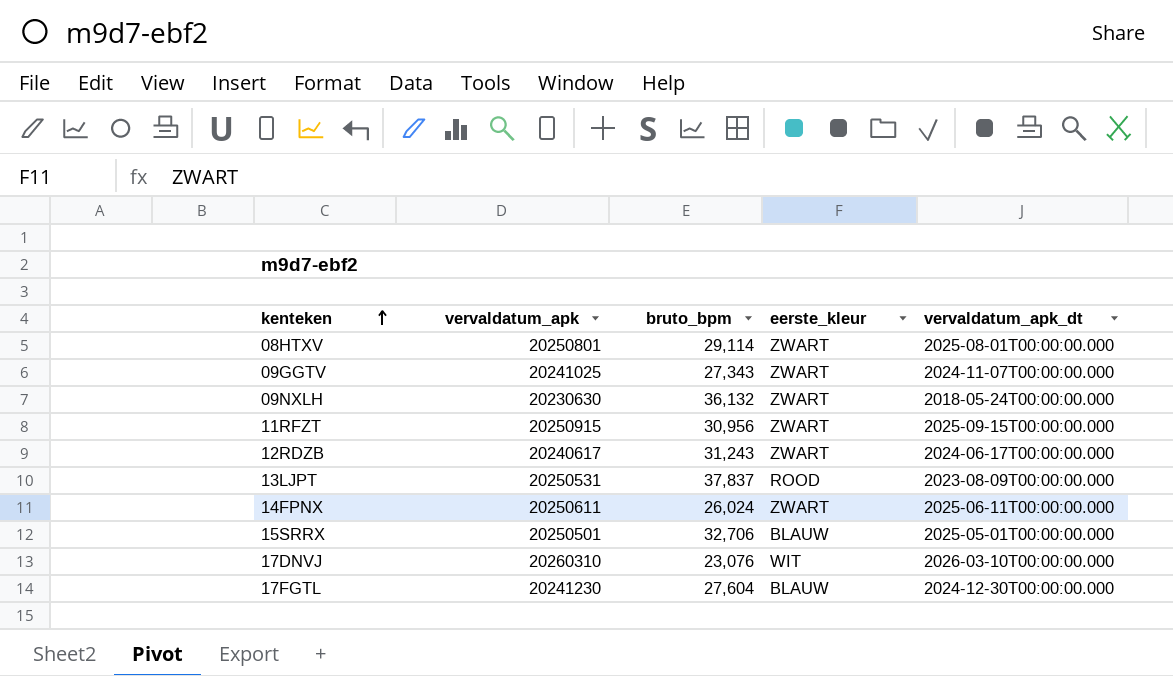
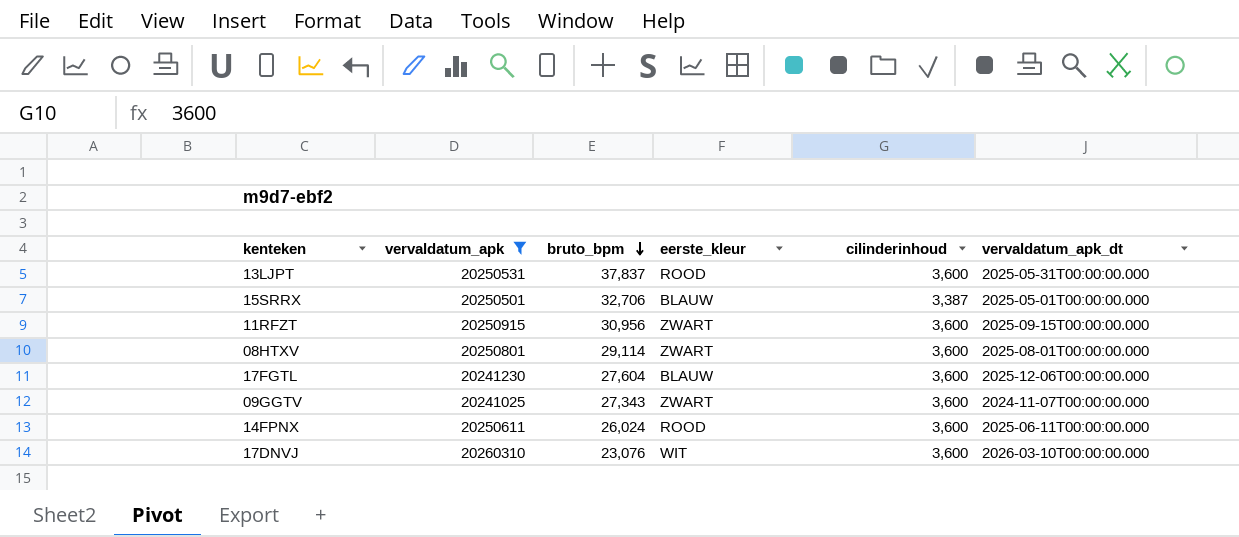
filter: none -> vervaldatum_apk >= 20241025
row order: kenteken ascending -> bruto_bpm descending
column cilinderinhoud | position: none -> 5
13LJPT | vervaldatum_apk_dt: 2023-08-09T00:00:00.000 -> 2025-05-31T00:00:00.000
17FGTL | vervaldatum_apk_dt: 2024-12-30T00:00:00.000 -> 2025-12-06T00:00:00.000
14FPNX | eerste_kleur: ZWART -> ROOD

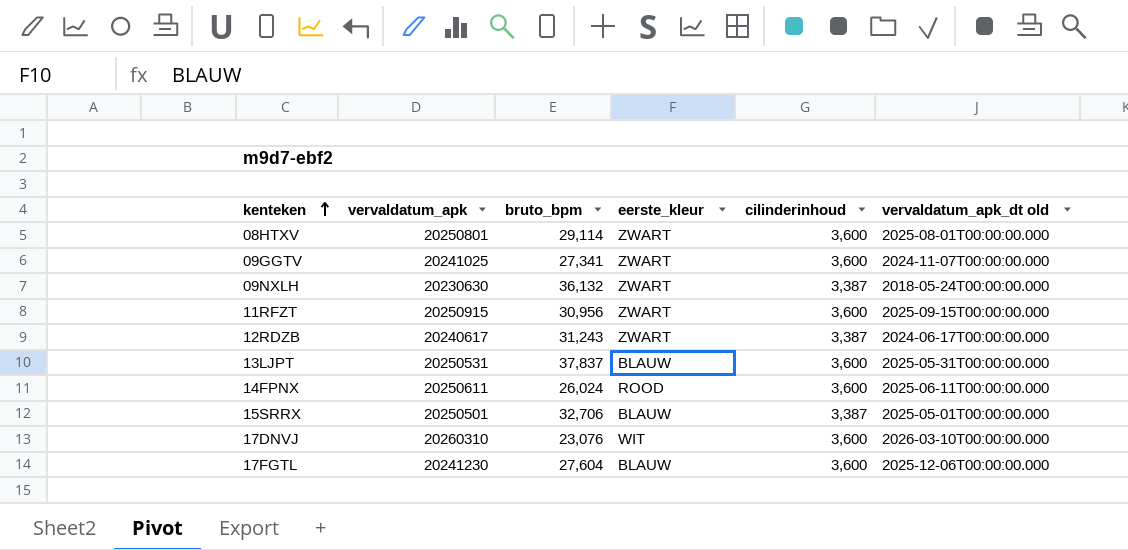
filter: vervaldatum_apk >= 20241025 -> none
row order: bruto_bpm descending -> kenteken ascending
column name: vervaldatum_apk_dt -> vervaldatum_apk_dt old
09GGTV | bruto_bpm: 27,343 -> 27,341
13LJPT | eerste_kleur: ROOD -> BLAUW

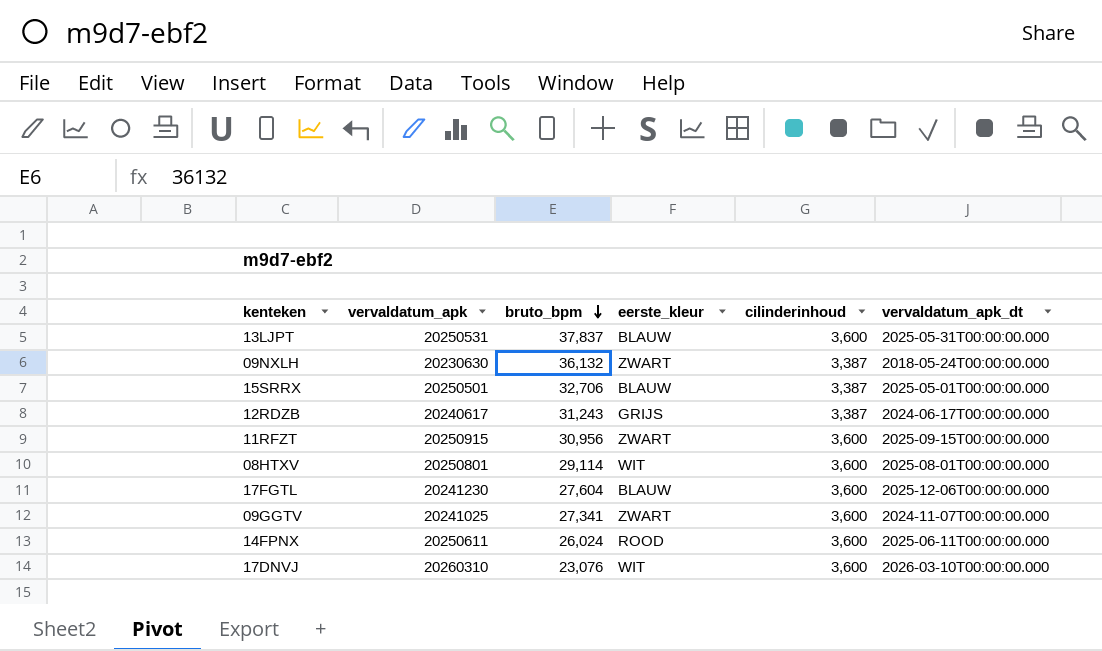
row order: kenteken ascending -> bruto_bpm descending
column name: vervaldatum_apk_dt old -> vervaldatum_apk_dt
12RDZB | eerste_kleur: ZWART -> GRIJS
08HTXV | eerste_kleur: ZWART -> WIT

